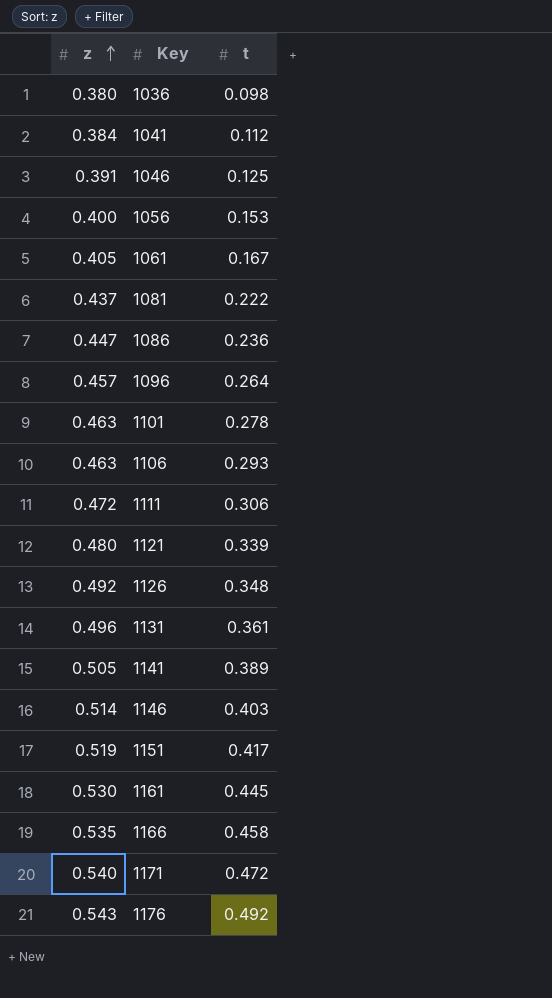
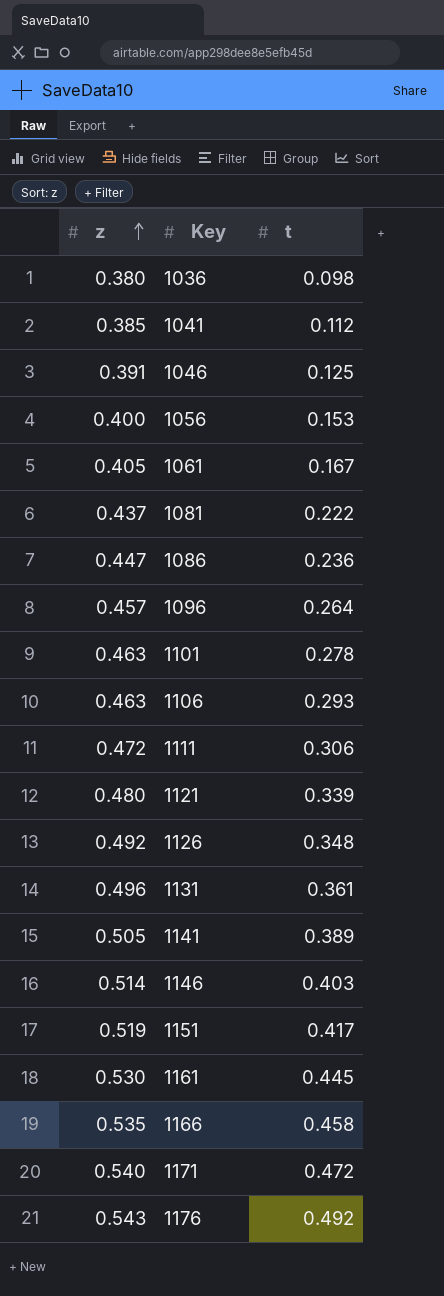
1041 | z: 0.384 -> 0.385

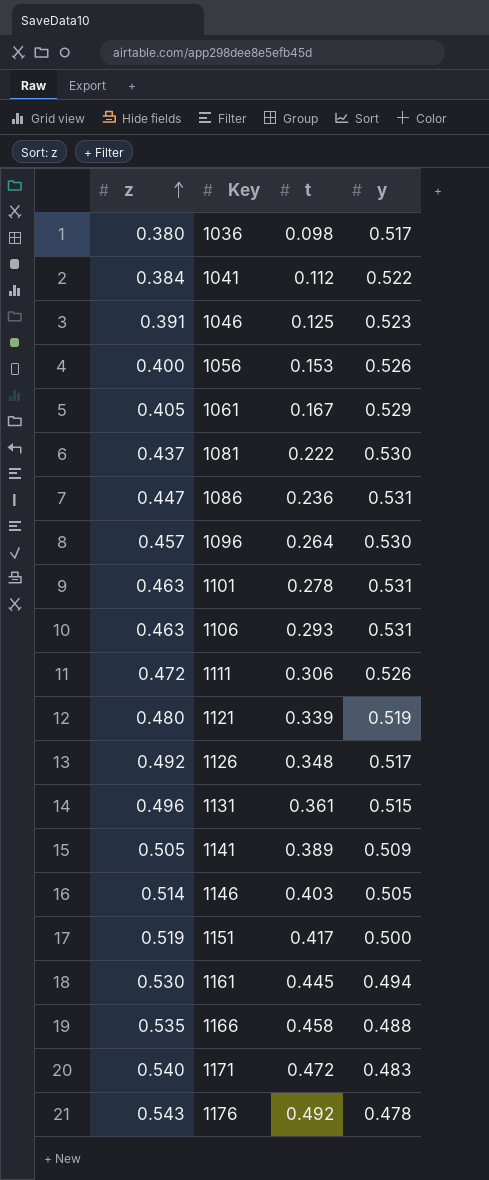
column y | position: none -> 4
1041 | z: 0.385 -> 0.384

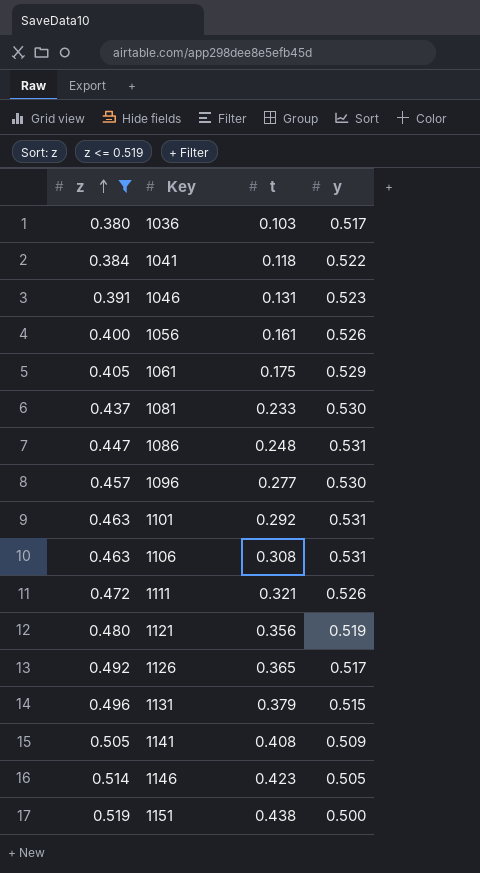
filter: none -> z <= 0.519
1036 | t: 0.098 -> 0.103
1041 | t: 0.112 -> 0.118
1046 | t: 0.125 -> 0.131
1056 | t: 0.153 -> 0.161
1061 | t: 0.167 -> 0.175
1081 | t: 0.222 -> 0.233
1086 | t: 0.236 -> 0.248
1096 | t: 0.264 -> 0.277
1101 | t: 0.278 -> 0.292
1106 | t: 0.293 -> 0.308
1111 | t: 0.306 -> 0.321
1121 | t: 0.339 -> 0.356
1126 | t: 0.348 -> 0.365
1131 | t: 0.361 -> 0.379
1141 | t: 0.389 -> 0.408
1146 | t: 0.403 -> 0.423
1151 | t: 0.417 -> 0.438

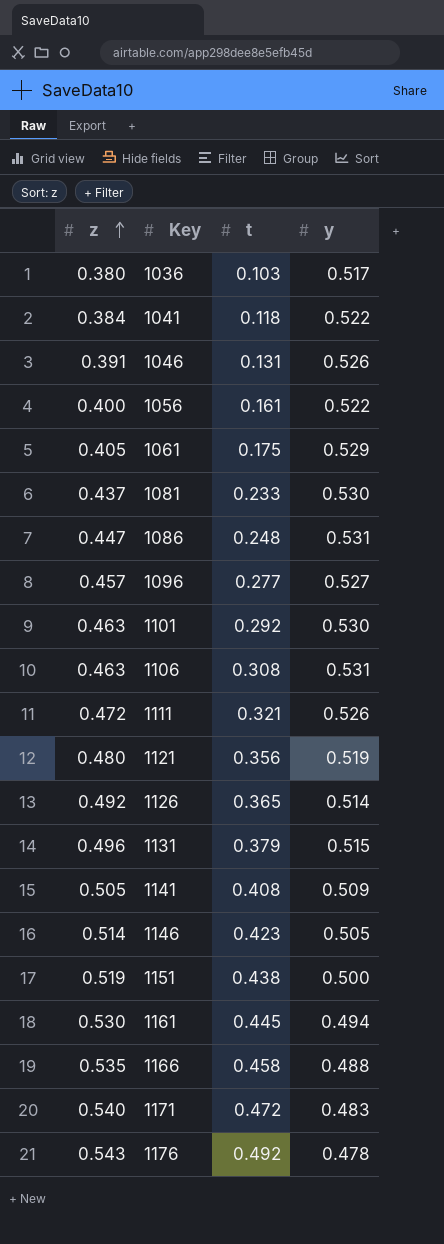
filter: z <= 0.519 -> none
1046 | y: 0.523 -> 0.526
1056 | y: 0.526 -> 0.522
1096 | y: 0.530 -> 0.527
1101 | y: 0.531 -> 0.530
1126 | y: 0.517 -> 0.514

